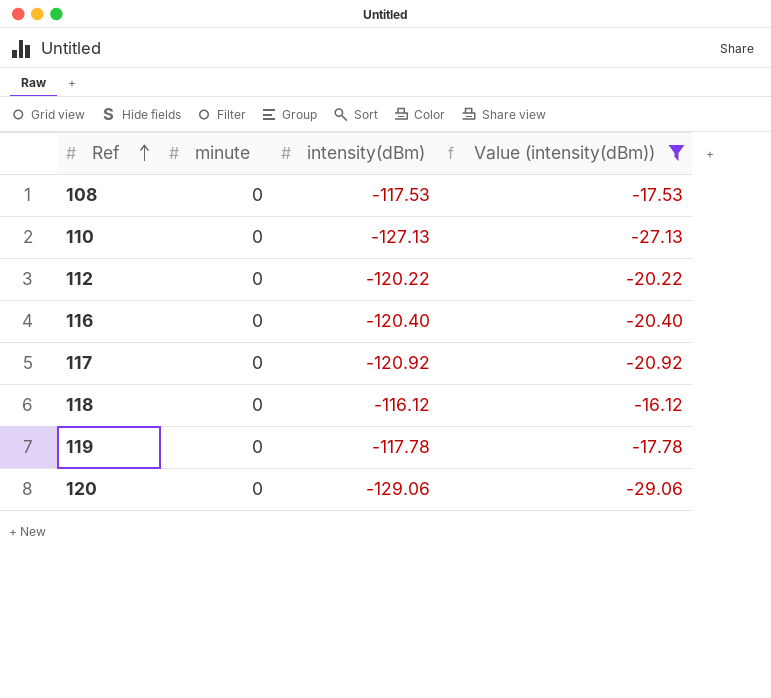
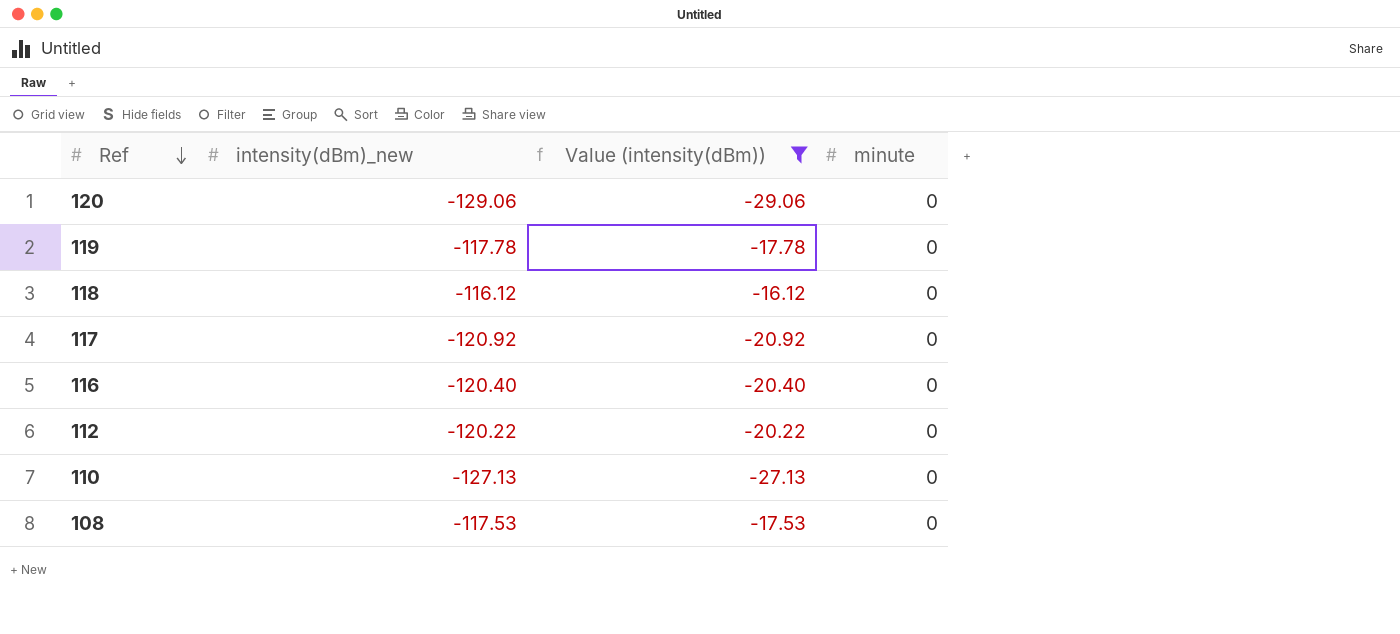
row order: Ref ascending -> Ref descending
column name: intensity(dBm) -> intensity(dBm)_new
column minute | position: 2 -> 4

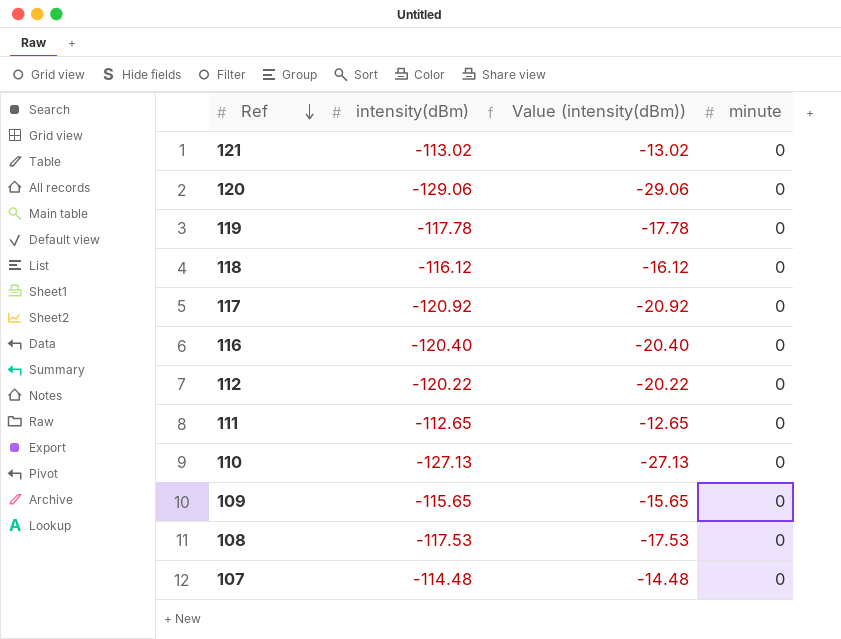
filter: Value (intensity(dBm)) <= -16.12 -> none
column name: intensity(dBm)_new -> intensity(dBm)

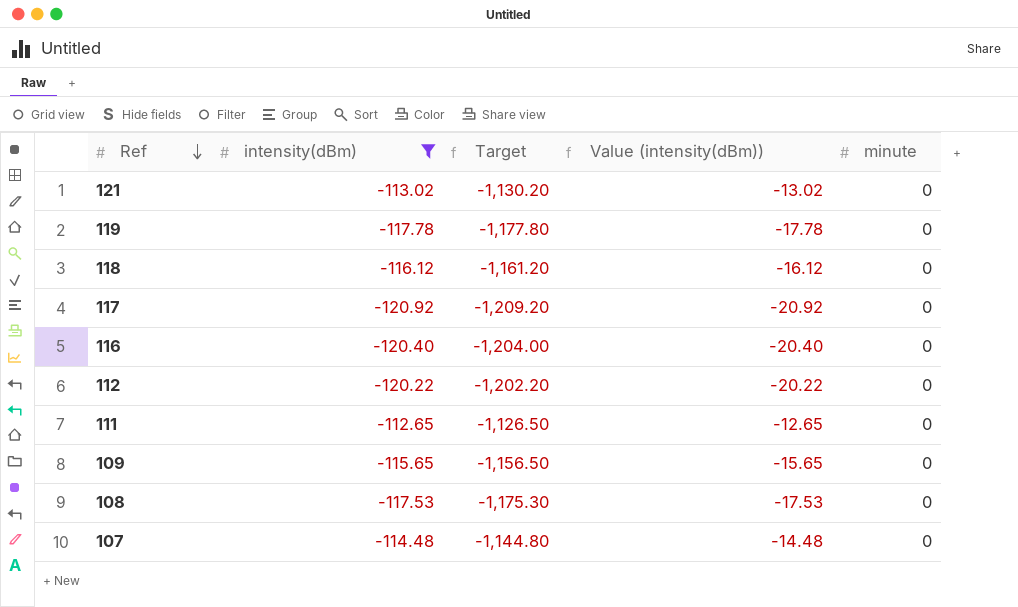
filter: none -> intensity(dBm) >= -120.92
column Target | formula: none -> [intensity(dBm)] * 10

